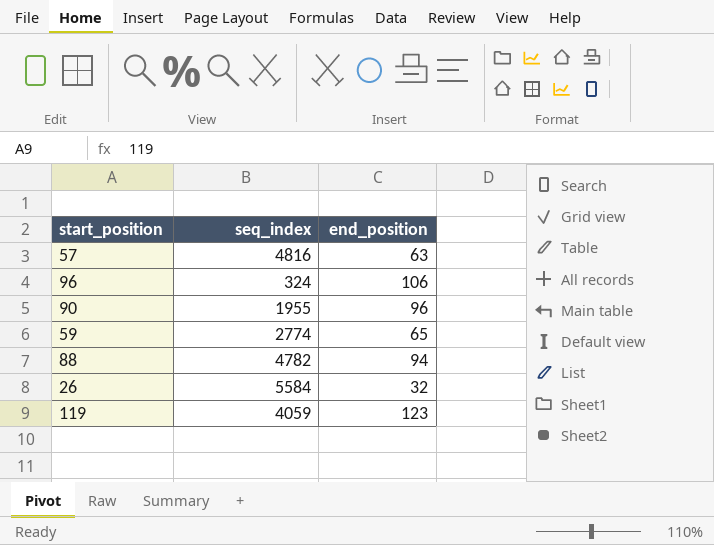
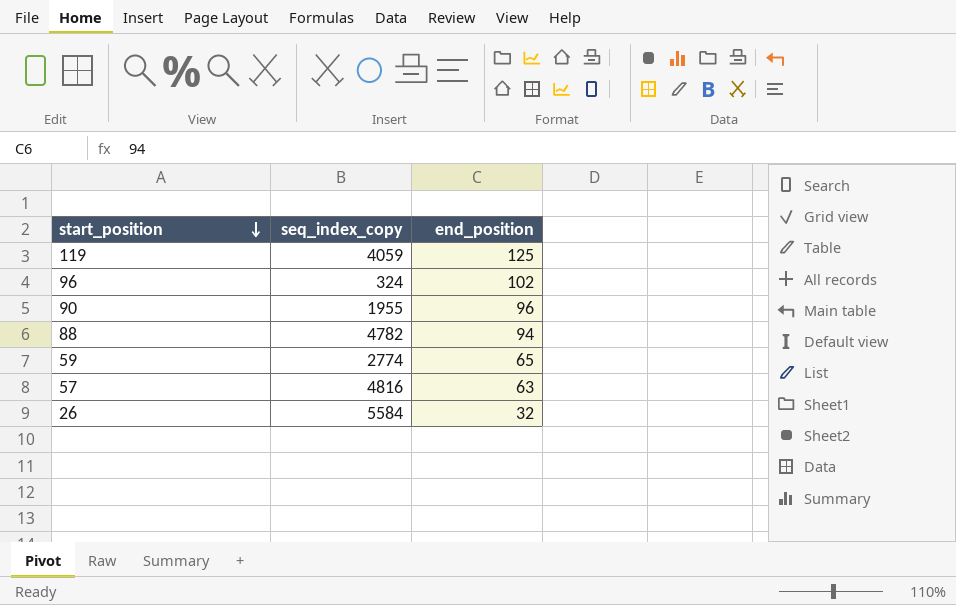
row order: none -> start_position descending
column name: seq_index -> seq_index_copy
119 | end_position: 123 -> 125
96 | end_position: 106 -> 102

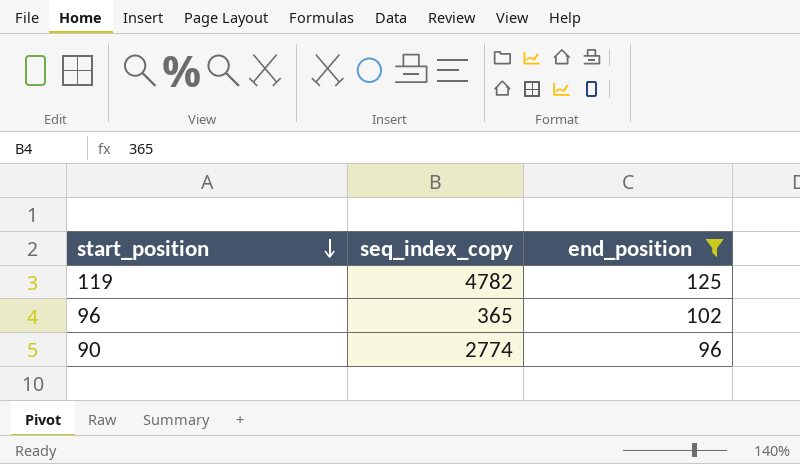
filter: none -> end_position >= 96
119 | seq_index_copy: 4059 -> 4782
96 | seq_index_copy: 324 -> 365
90 | seq_index_copy: 1955 -> 2774

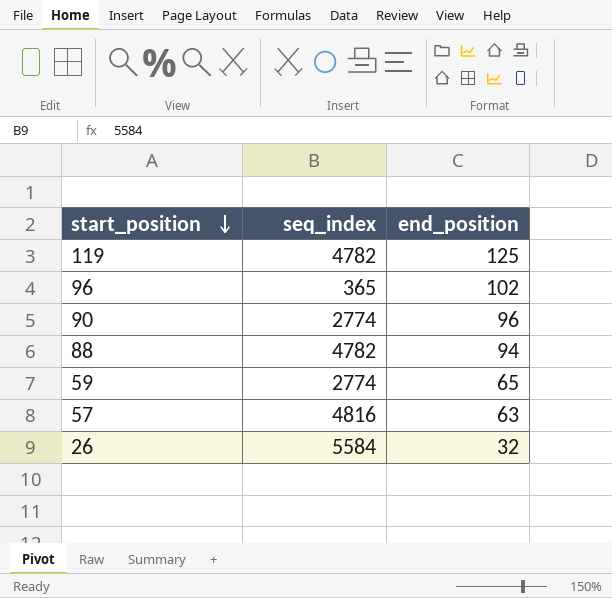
filter: end_position >= 96 -> none
column name: seq_index_copy -> seq_index

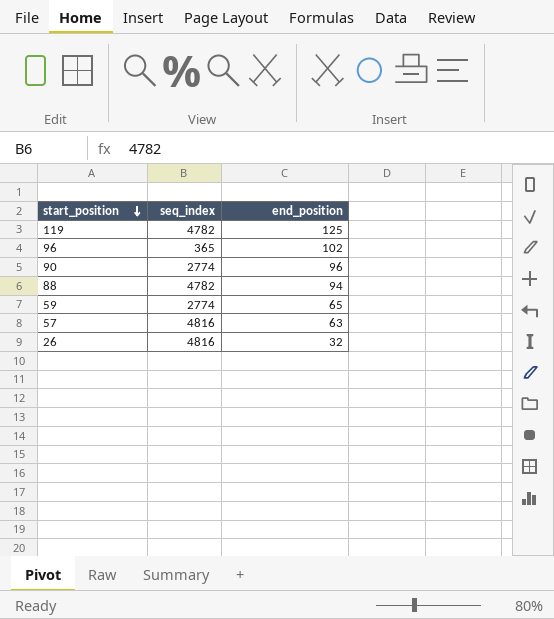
26 | seq_index: 5584 -> 4816

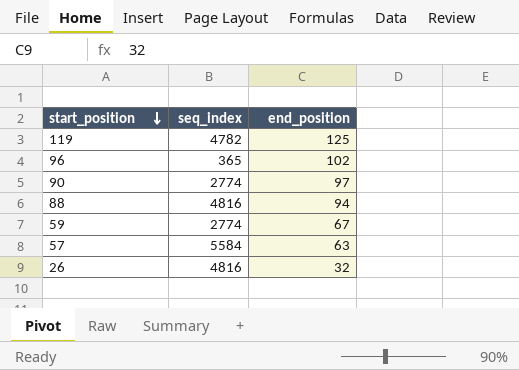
90 | end_position: 96 -> 97
88 | seq_index: 4782 -> 4816
59 | end_position: 65 -> 67
57 | seq_index: 4816 -> 5584

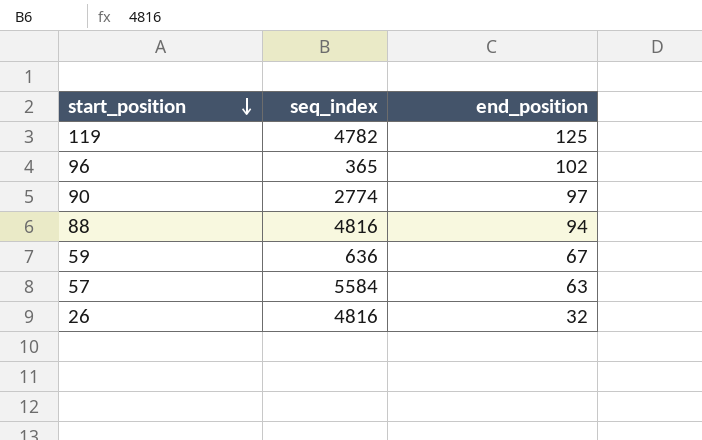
59 | seq_index: 2774 -> 636

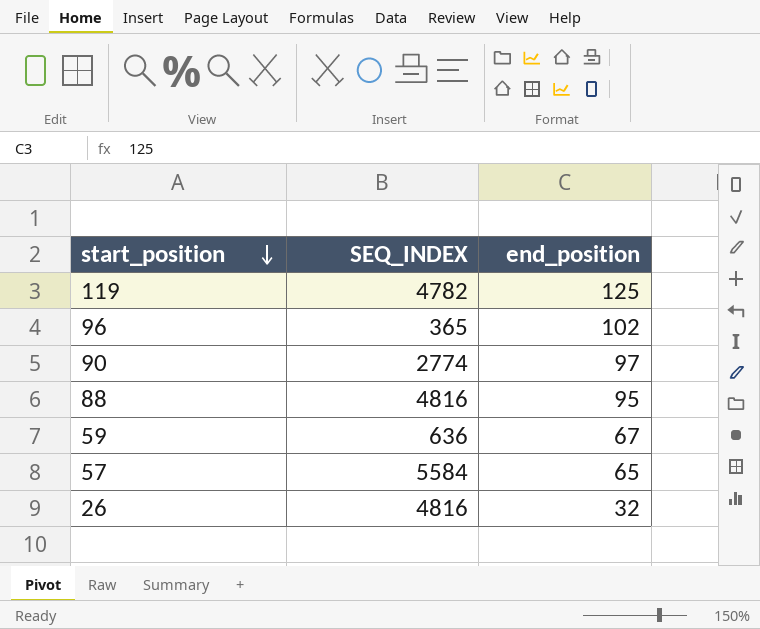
column name: seq_index -> SEQ_INDEX
88 | end_position: 94 -> 95
57 | end_position: 63 -> 65

